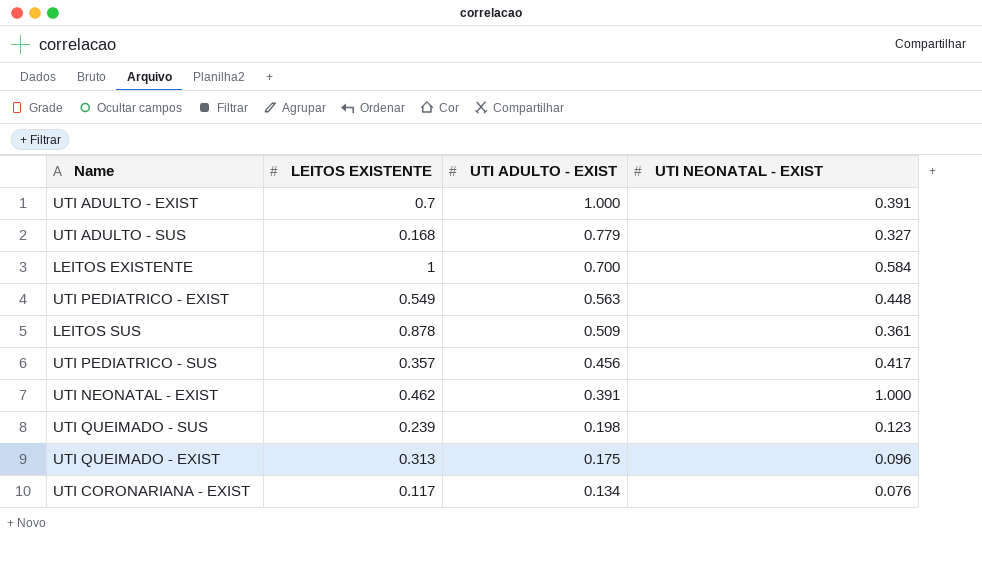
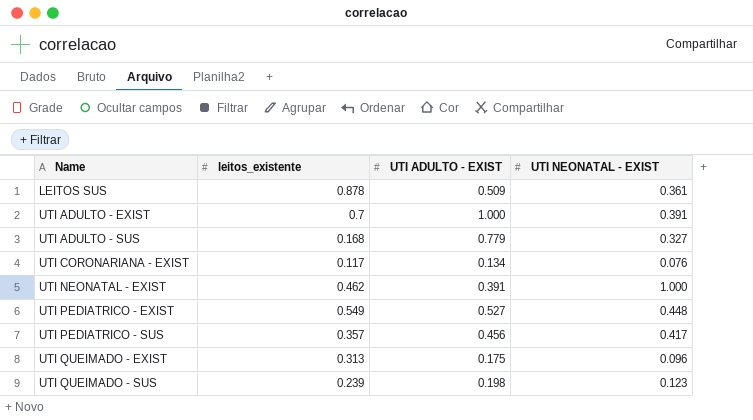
row order: UTI ADULTO - EXIST descending -> Name ascending
column name: LEITOS EXISTENTE -> leitos_existente
row LEITOS EXISTENTE: 1 | 0.700 | 0.584 -> none
UTI PEDIATRICO - EXIST | UTI ADULTO - EXIST: 0.563 -> 0.527

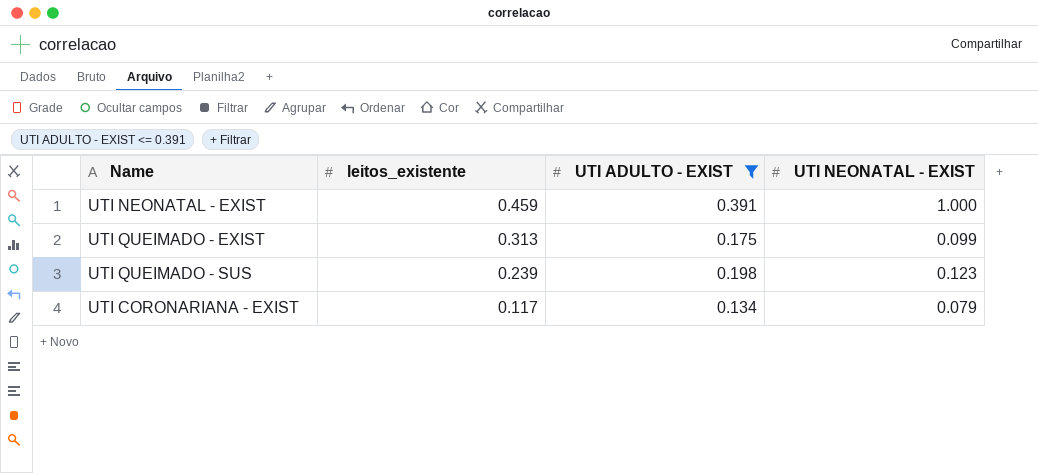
filter: none -> UTI ADULTO - EXIST <= 0.391
row order: Name ascending -> leitos_existente descending
UTI NEONATAL - EXIST | leitos_existente: 0.462 -> 0.459
UTI QUEIMADO - EXIST | UTI NEONATAL - EXIST: 0.096 -> 0.099
UTI CORONARIANA - EXIST | UTI NEONATAL - EXIST: 0.076 -> 0.079

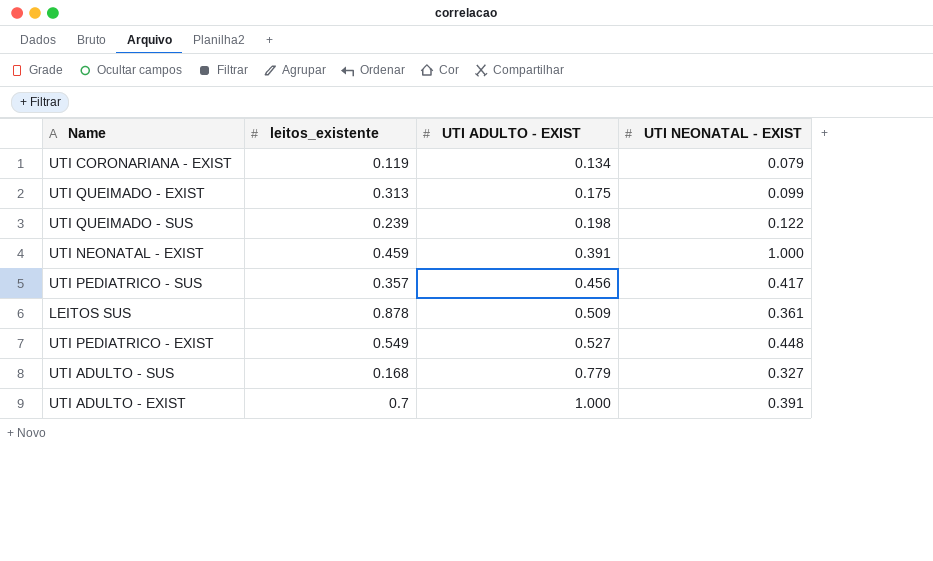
filter: UTI ADULTO - EXIST <= 0.391 -> none
row order: leitos_existente descending -> UTI ADULTO - EXIST ascending
UTI CORONARIANA - EXIST | leitos_existente: 0.117 -> 0.119
UTI QUEIMADO - SUS | UTI NEONATAL - EXIST: 0.123 -> 0.122

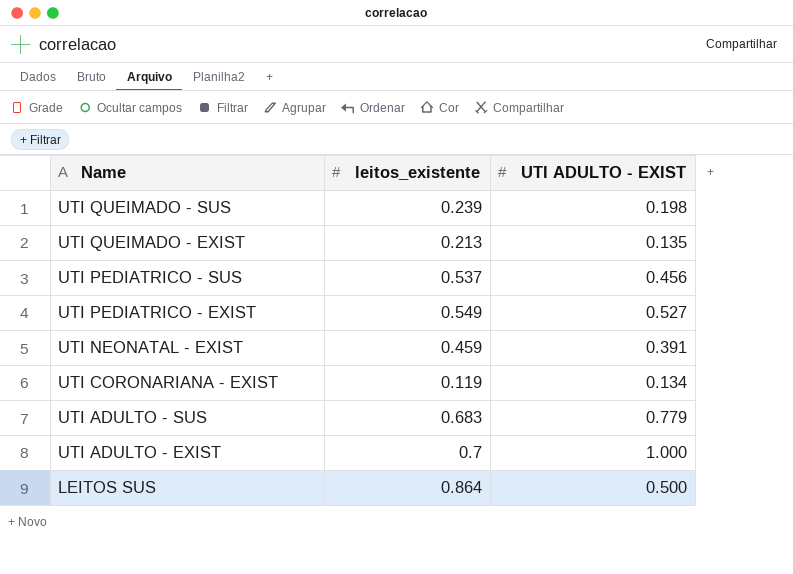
row order: UTI ADULTO - EXIST ascending -> Name descending
column UTI NEONATAL - EXIST | position: 4 -> none
UTI QUEIMADO - EXIST | leitos_existente: 0.313 -> 0.213
UTI QUEIMADO - EXIST | UTI ADULTO - EXIST: 0.175 -> 0.135
UTI PEDIATRICO - SUS | leitos_existente: 0.357 -> 0.537
UTI ADULTO - SUS | leitos_existente: 0.168 -> 0.683
LEITOS SUS | leitos_existente: 0.878 -> 0.864
LEITOS SUS | UTI ADULTO - EXIST: 0.509 -> 0.500

